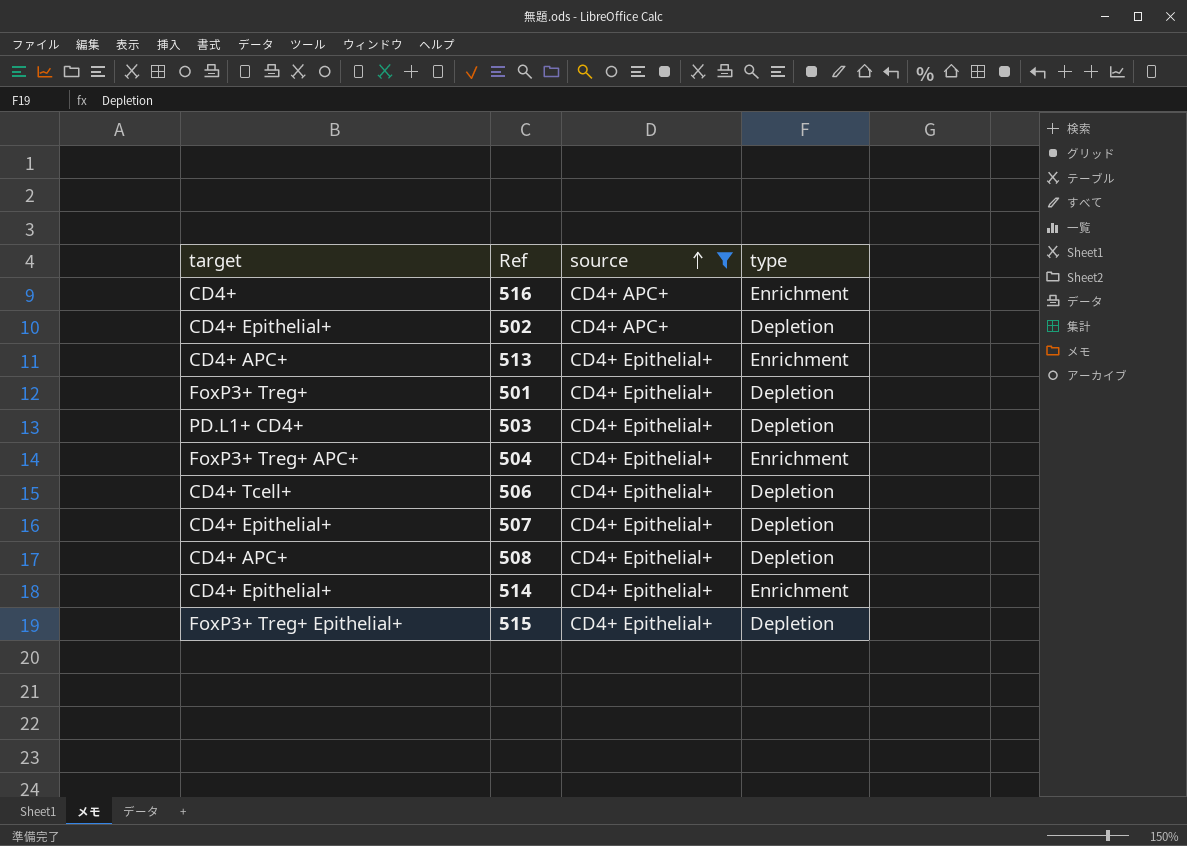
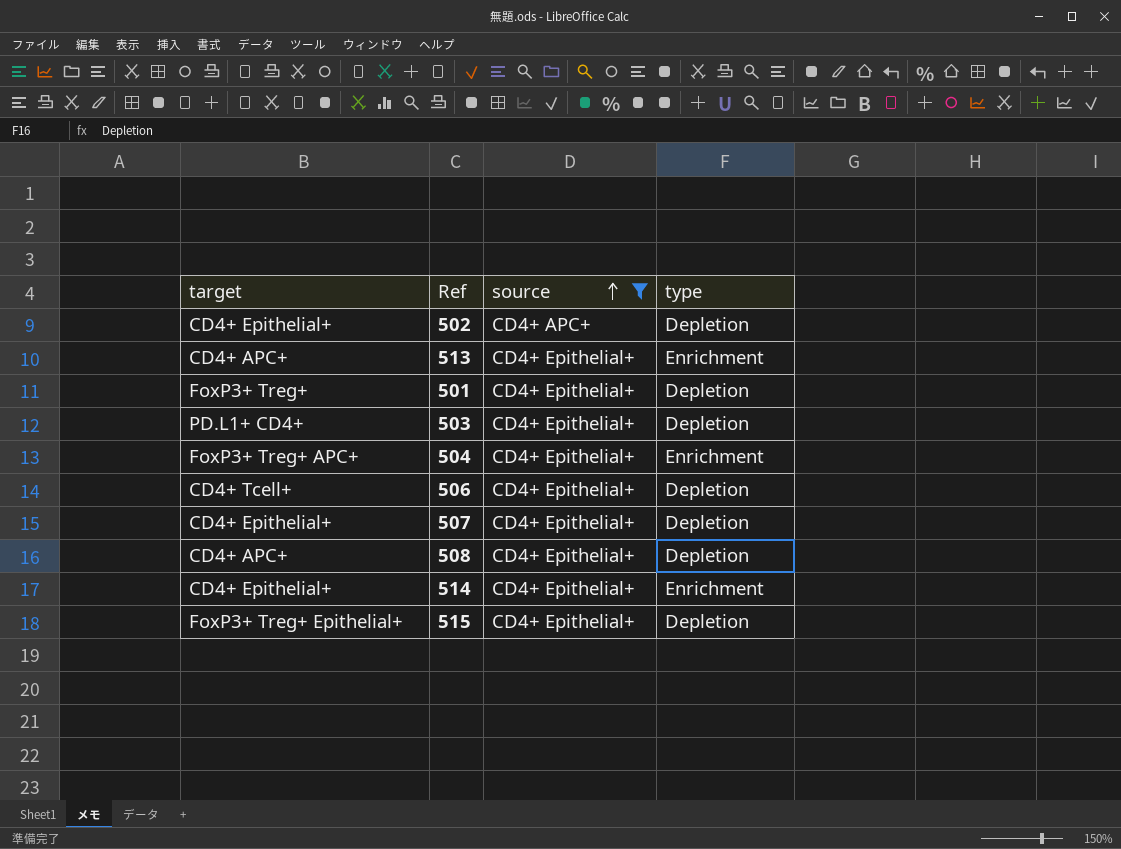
row 516: CD4+ | CD4+ APC+ | Enrichment -> none

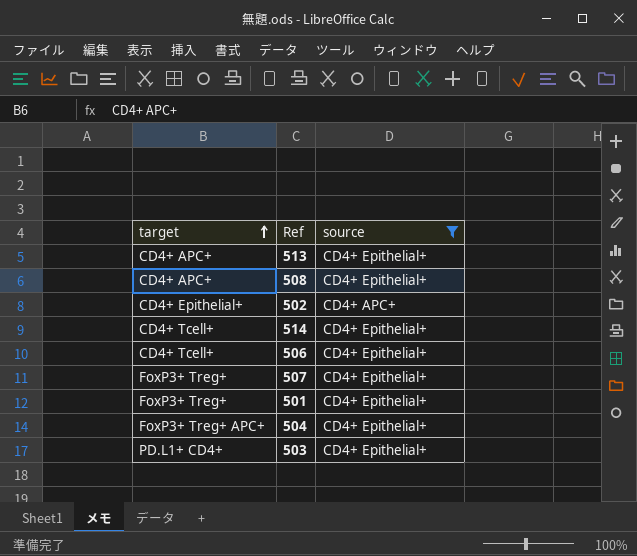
row order: source ascending -> target ascending
column type | position: 4 -> none
row 515: FoxP3+ Treg+ Epithelial+ | CD4+ Epithelial+ | Depletion -> none
514 | target: CD4+ Epithelial+ -> CD4+ Tcell+
507 | target: CD4+ Epithelial+ -> FoxP3+ Treg+

